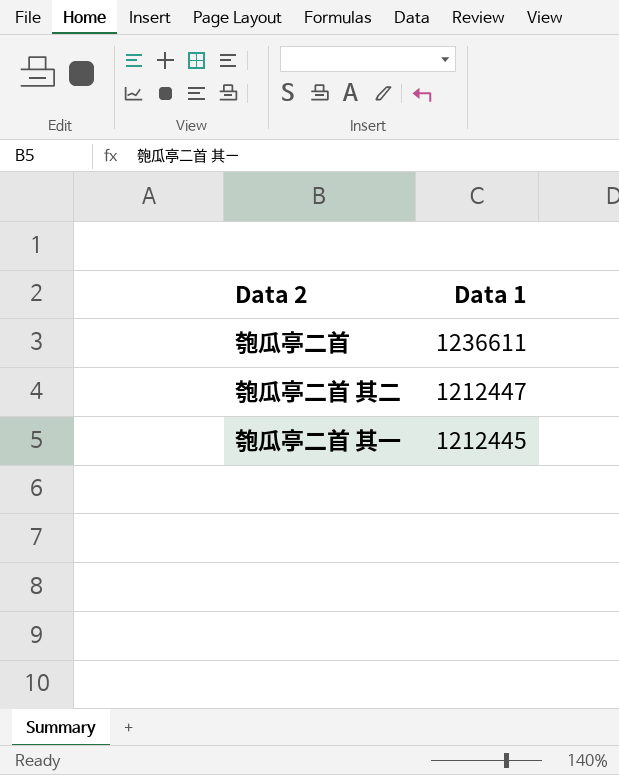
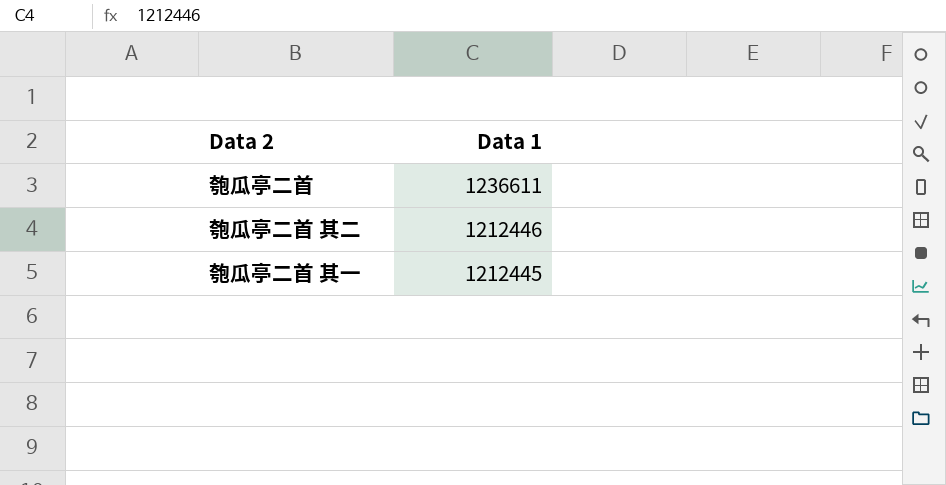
匏瓜亭二首 其二 | Data 1: 1212447 -> 1212446

